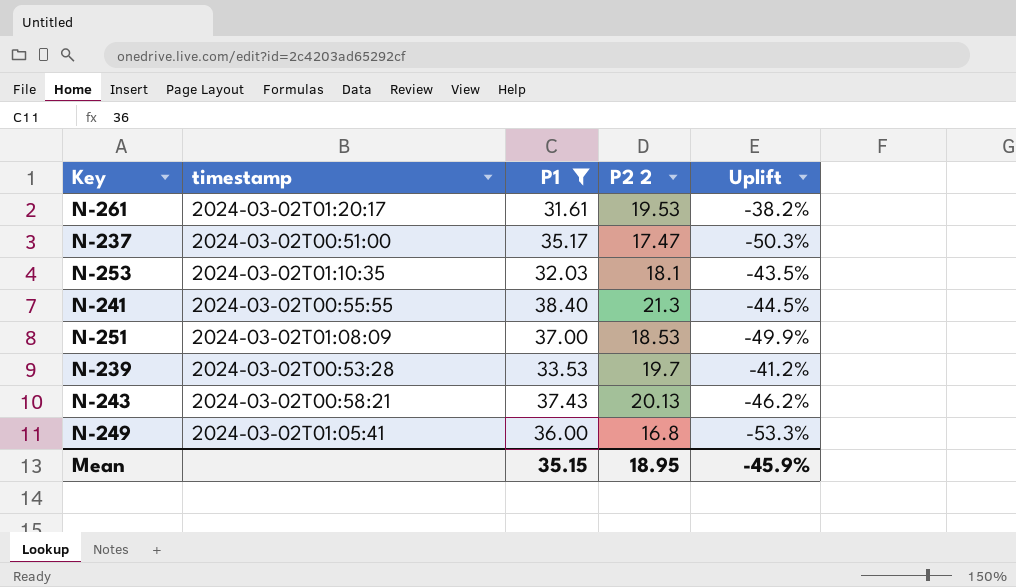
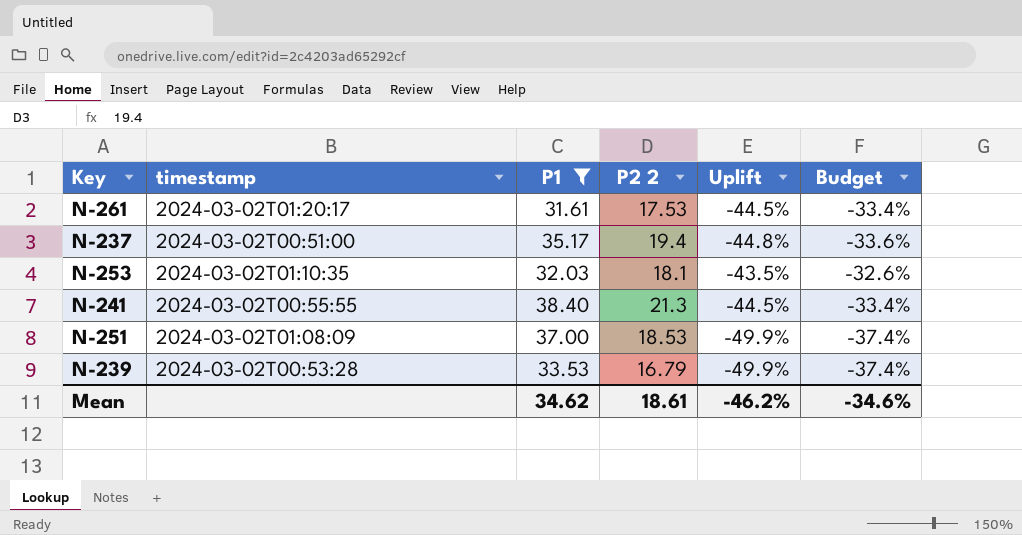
column Budget | formula: none -> [Uplift] * 0.75
row N-243: 2024-03-02T00:58:21 | 37.43 | 20.13 | -46.2% -> none
row N-249: 2024-03-02T01:05:41 | 36.00 | 16.8 | -53.3% -> none
N-261 | P2 2: 19.53 -> 17.53
N-261 | Uplift: -38.2% -> -44.5%
N-237 | P2 2: 17.47 -> 19.4
N-237 | Uplift: -50.3% -> -44.8%
N-239 | P2 2: 19.7 -> 16.79
N-239 | Uplift: -41.2% -> -49.9%
Mean | P1: 35.15 -> 34.62
Mean | P2 2: 18.95 -> 18.61
Mean | Uplift: -45.9% -> -46.2%

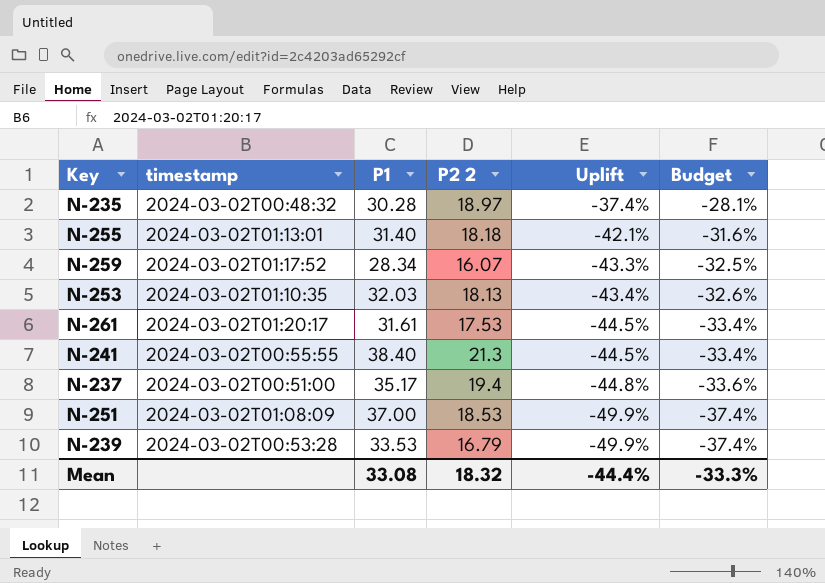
filter: P1 >= 31.61 -> none
row order: none -> Uplift descending
N-253 | P2 2: 18.1 -> 18.13
N-253 | Uplift: -43.5% -> -43.4%
Mean | P1: 34.62 -> 33.08
Mean | P2 2: 18.61 -> 18.32
Mean | Uplift: -46.2% -> -44.4%
Mean | Budget: -34.6% -> -33.3%

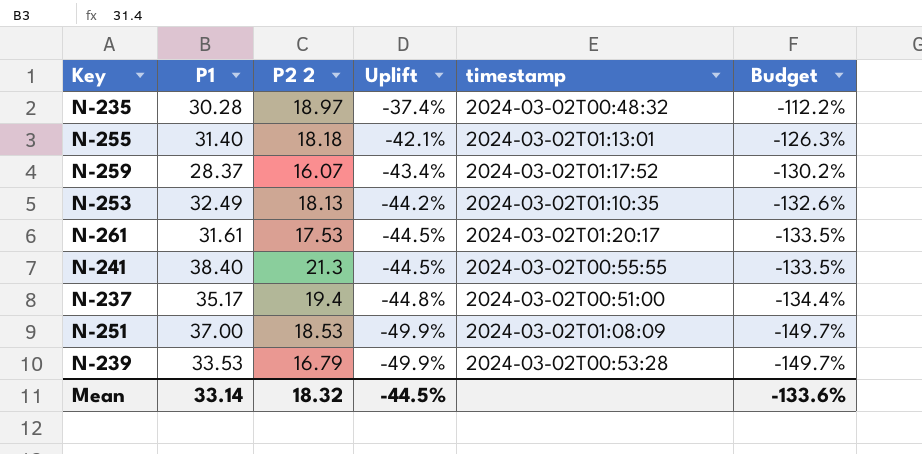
column timestamp | position: 2 -> 5
column Budget | formula: [Uplift] * 0.75 -> [Uplift] * 3
N-259 | P1: 28.34 -> 28.37
N-259 | Uplift: -43.3% -> -43.4%
N-253 | P1: 32.03 -> 32.49
N-253 | Uplift: -43.4% -> -44.2%
Mean | P1: 33.08 -> 33.14
Mean | Uplift: -44.4% -> -44.5%
Mean | Budget: -33.3% -> -133.6%

